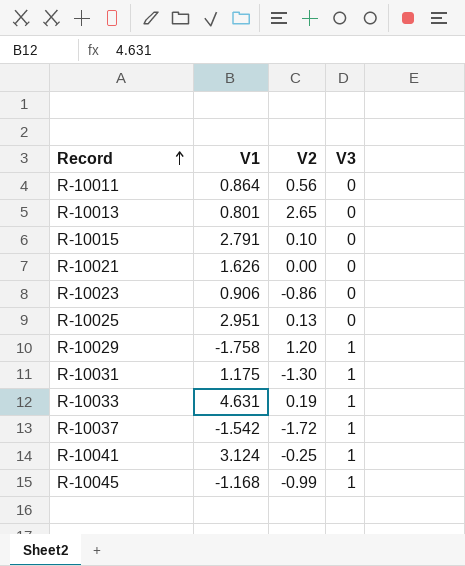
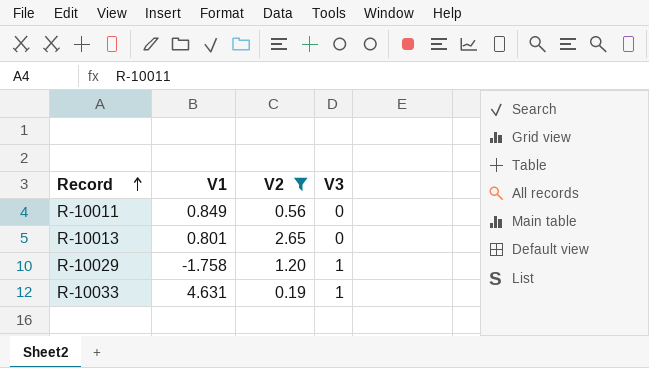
filter: none -> V2 >= 0.19
R-10011 | V1: 0.864 -> 0.849

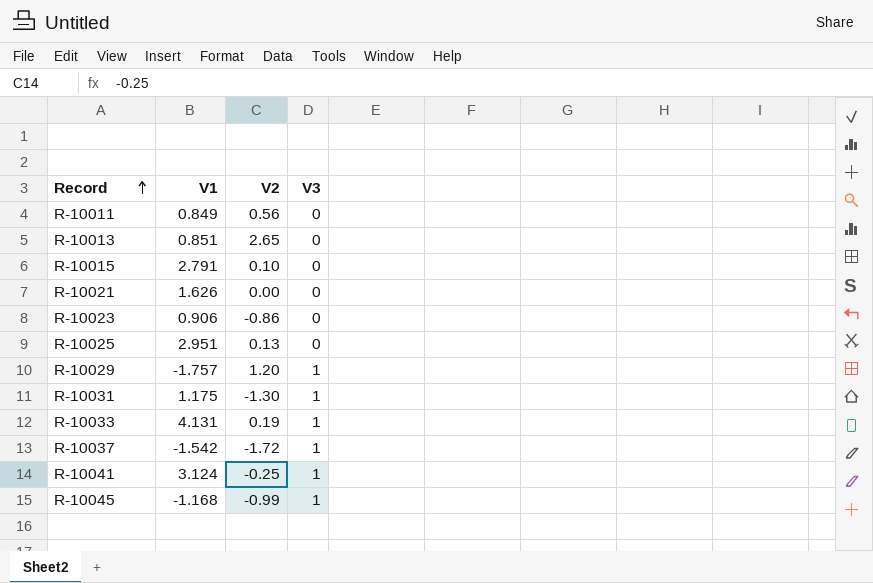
filter: V2 >= 0.19 -> none
R-10013 | V1: 0.801 -> 0.851
R-10029 | V1: -1.758 -> -1.757
R-10033 | V1: 4.631 -> 4.131

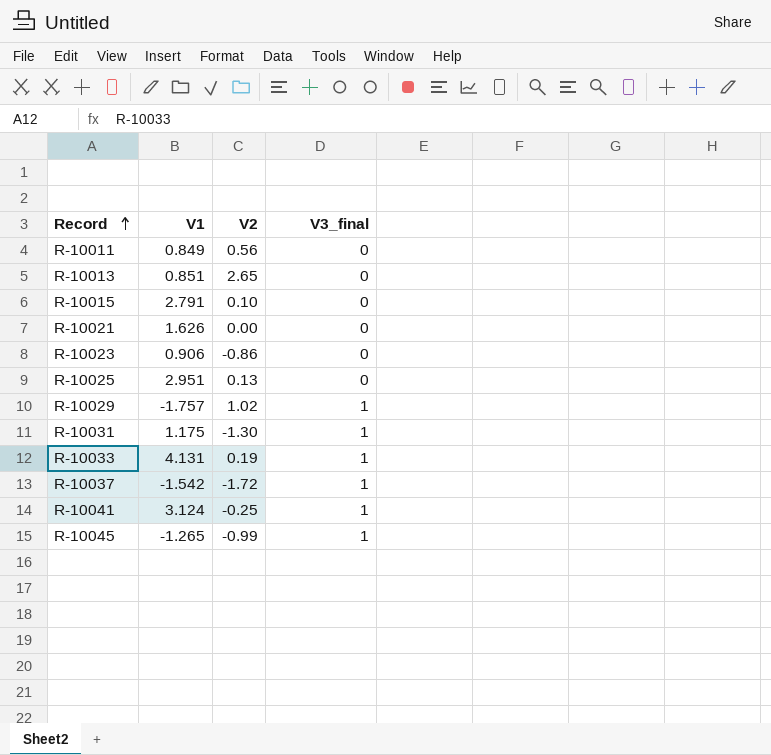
column name: V3 -> V3_final
R-10029 | V2: 1.20 -> 1.02
R-10045 | V1: -1.168 -> -1.265

